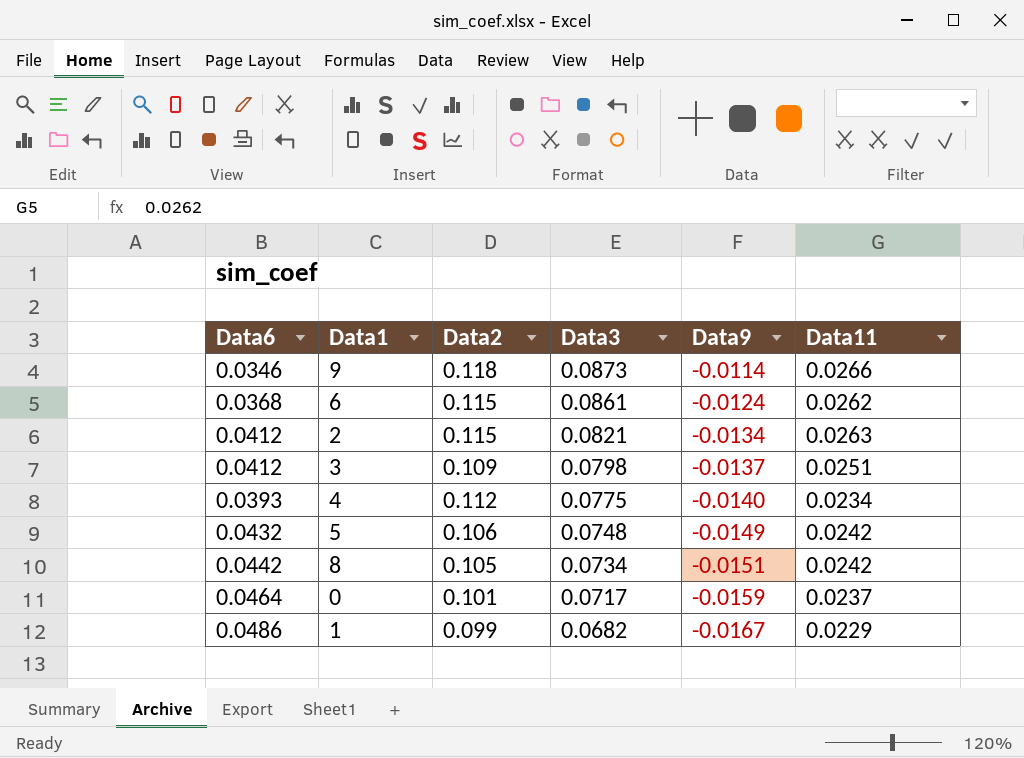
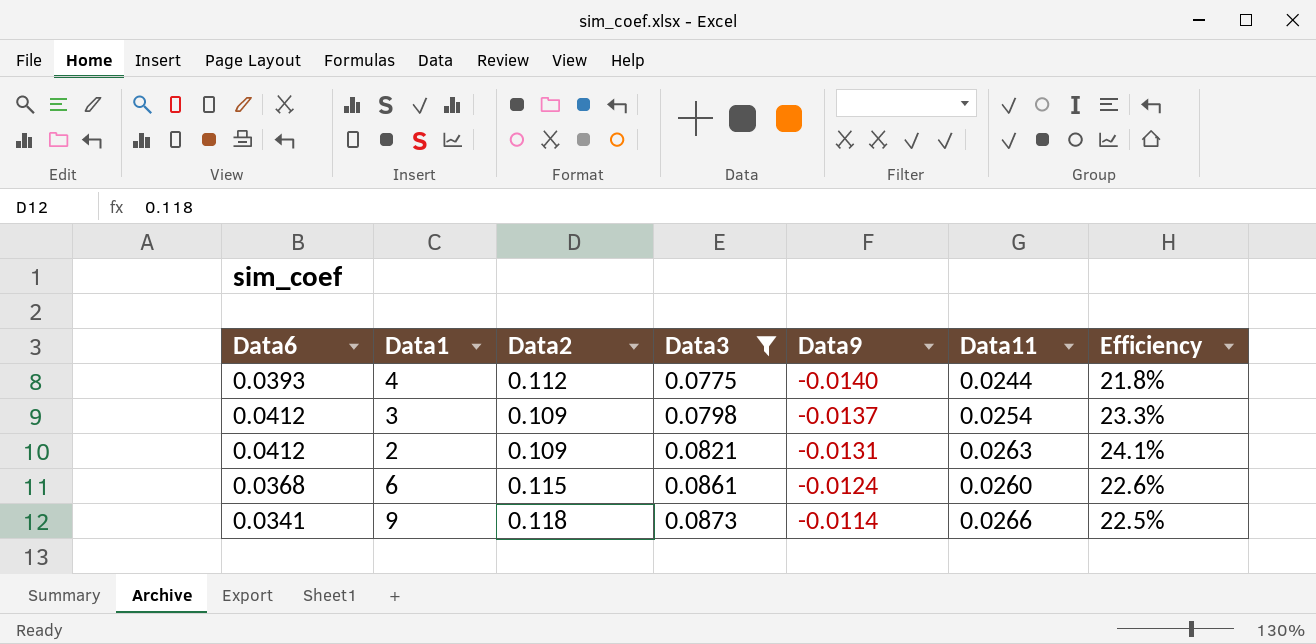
filter: none -> Data3 >= 0.0775
row order: Data3 descending -> Data3 ascending
column Efficiency | formula: none -> [Data11] / [Data2]
4 | Data11: 0.0234 -> 0.0244
3 | Data11: 0.0251 -> 0.0254
2 | Data2: 0.115 -> 0.109
2 | Data9: -0.0134 -> -0.0131
6 | Data11: 0.0262 -> 0.0260
9 | Data6: 0.0346 -> 0.0341

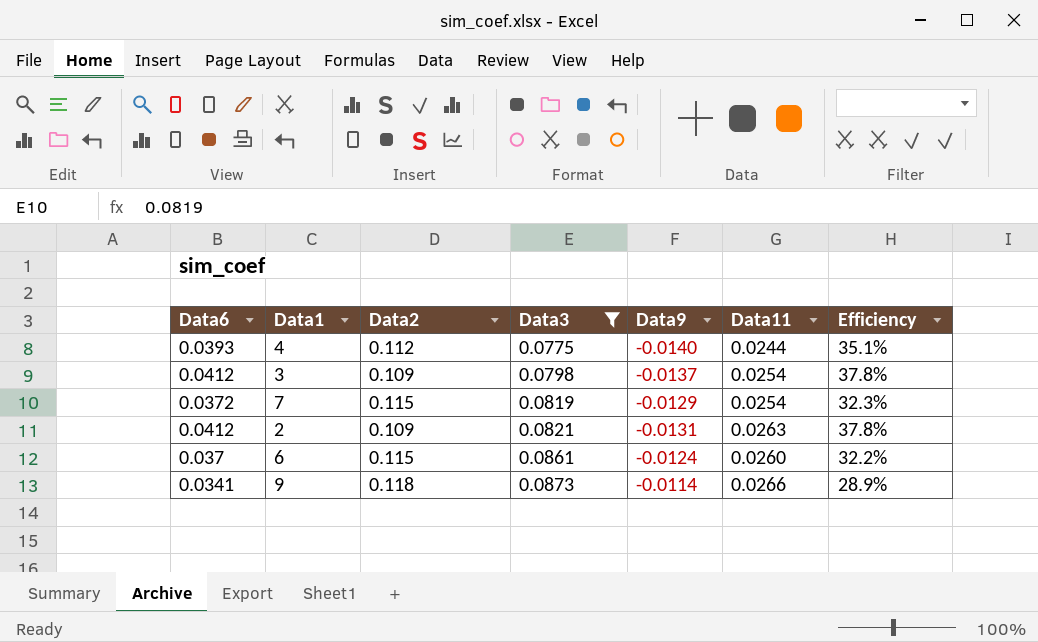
column Efficiency | formula: [Data11] / [Data2] -> [Data6] / [Data2]
row 7: none -> 0.0372 | 0.115 | 0.0819 | -0.0129 | 0.0254 | 32.3%
6 | Data6: 0.0368 -> 0.037

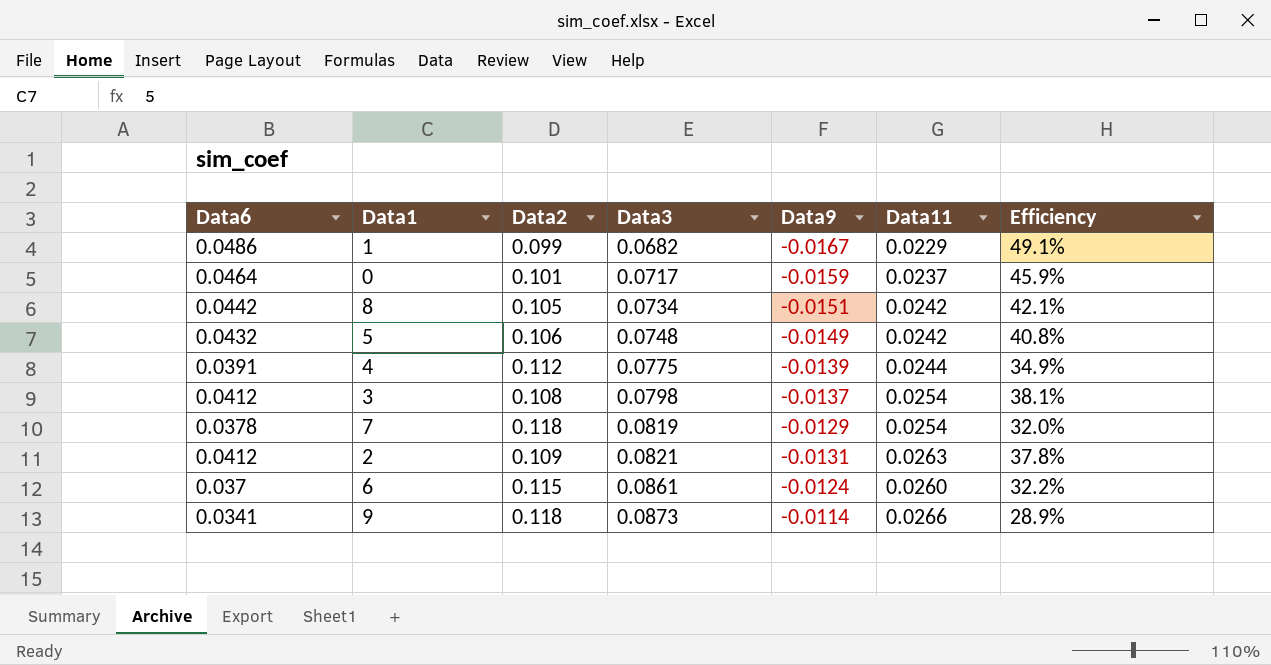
filter: Data3 >= 0.0775 -> none
4 | Data6: 0.0393 -> 0.0391
4 | Data9: -0.0140 -> -0.0139
4 | Efficiency: 35.1% -> 34.9%
3 | Data2: 0.109 -> 0.108
3 | Efficiency: 37.8% -> 38.1%
7 | Data6: 0.0372 -> 0.0378
7 | Data2: 0.115 -> 0.118
7 | Efficiency: 32.3% -> 32.0%

